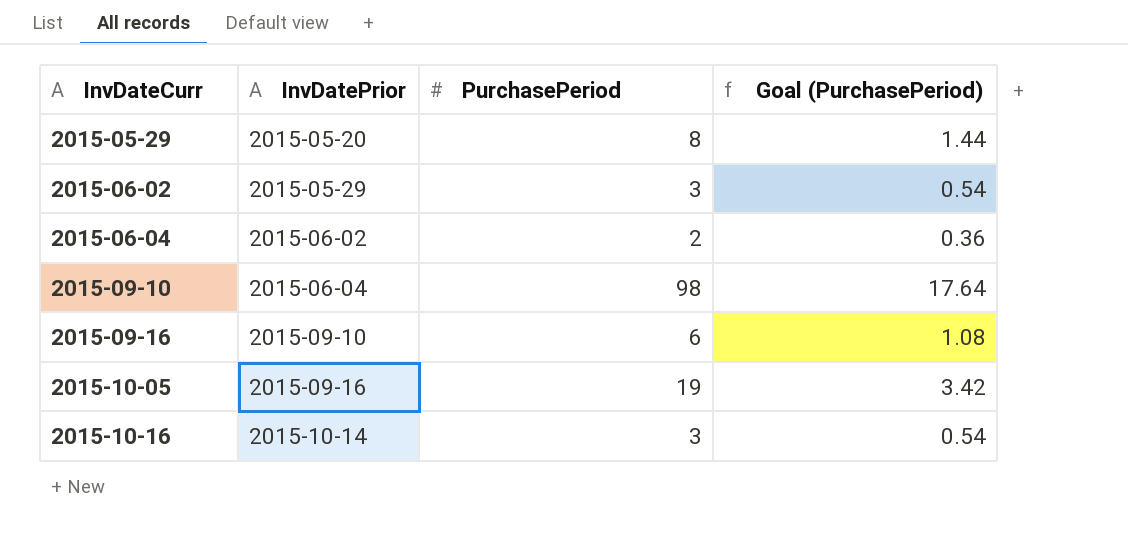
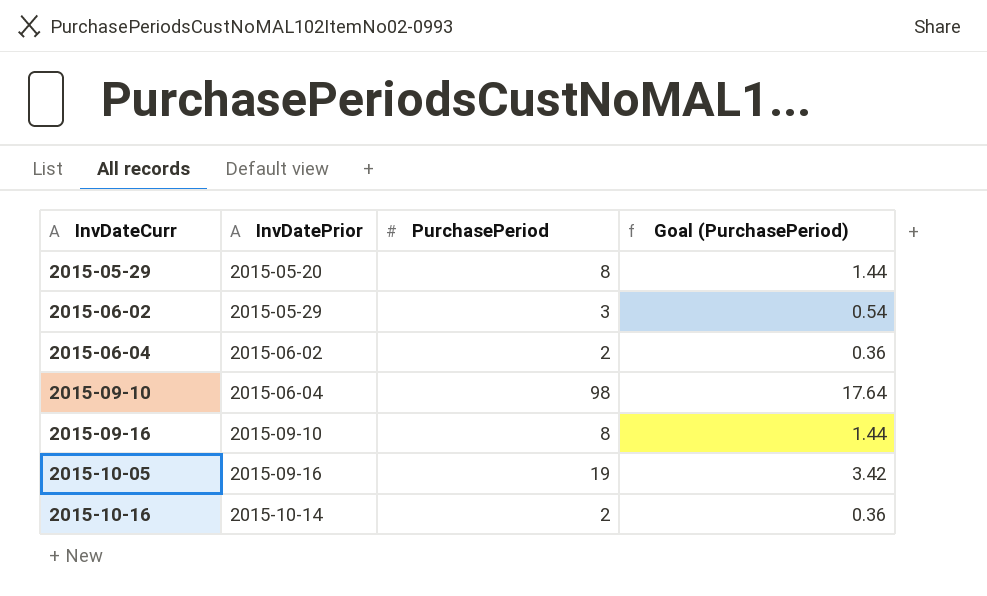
2015-09-16 | PurchasePeriod: 6 -> 8
2015-09-16 | Goal (PurchasePeriod): 1.08 -> 1.44
2015-10-16 | PurchasePeriod: 3 -> 2
2015-10-16 | Goal (PurchasePeriod): 0.54 -> 0.36

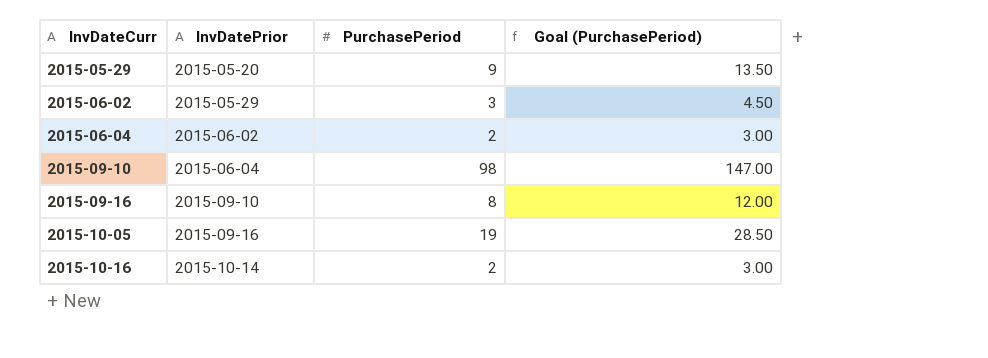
column Goal (PurchasePeriod) | formula: [PurchasePeriod] * 0.18 -> [PurchasePeriod] * 1.5
2015-05-29 | PurchasePeriod: 8 -> 9

